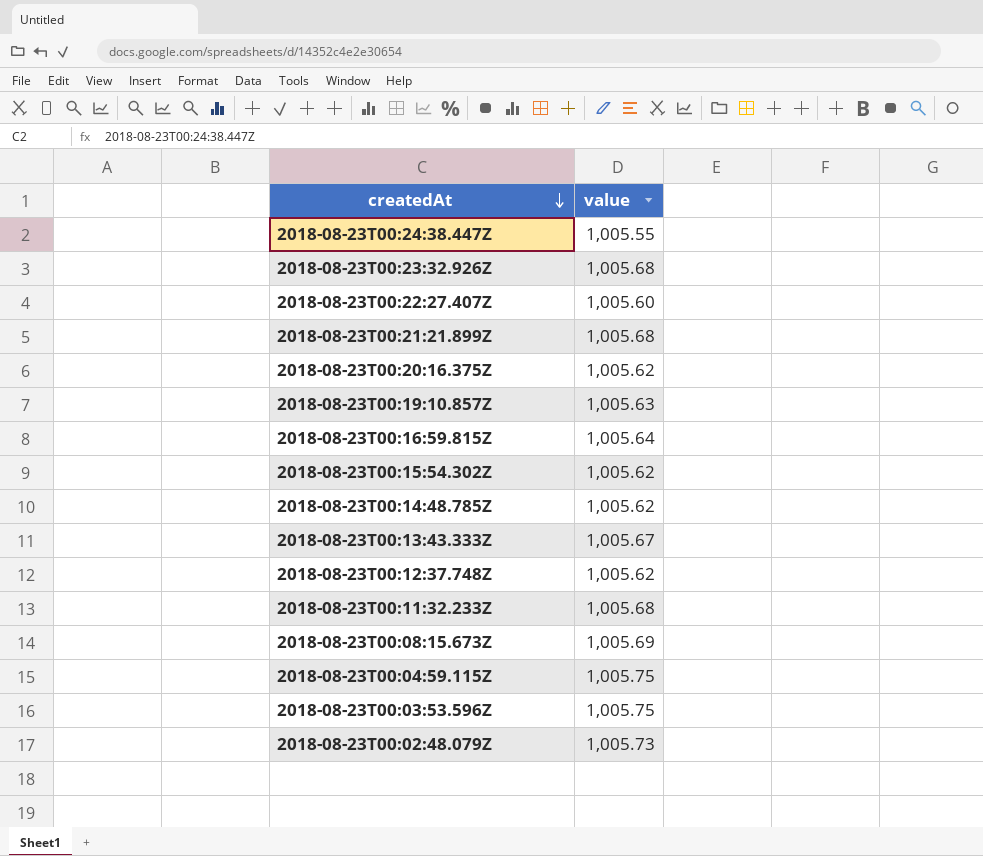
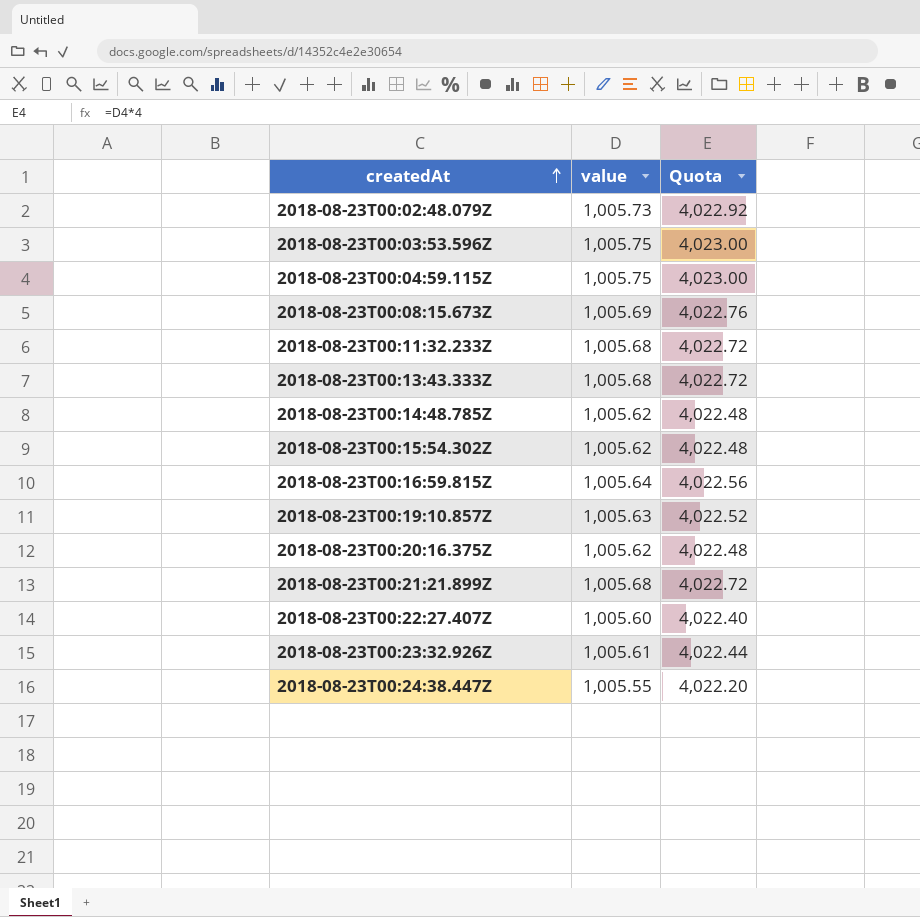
row order: createdAt descending -> createdAt ascending
column Quota | formula: none -> [value] * 4
row 2018-08-23T00:12:37.748Z: 1,005.62 -> none
2018-08-23T00:13:43.333Z | value: 1,005.67 -> 1,005.68
2018-08-23T00:23:32.926Z | value: 1,005.68 -> 1,005.61

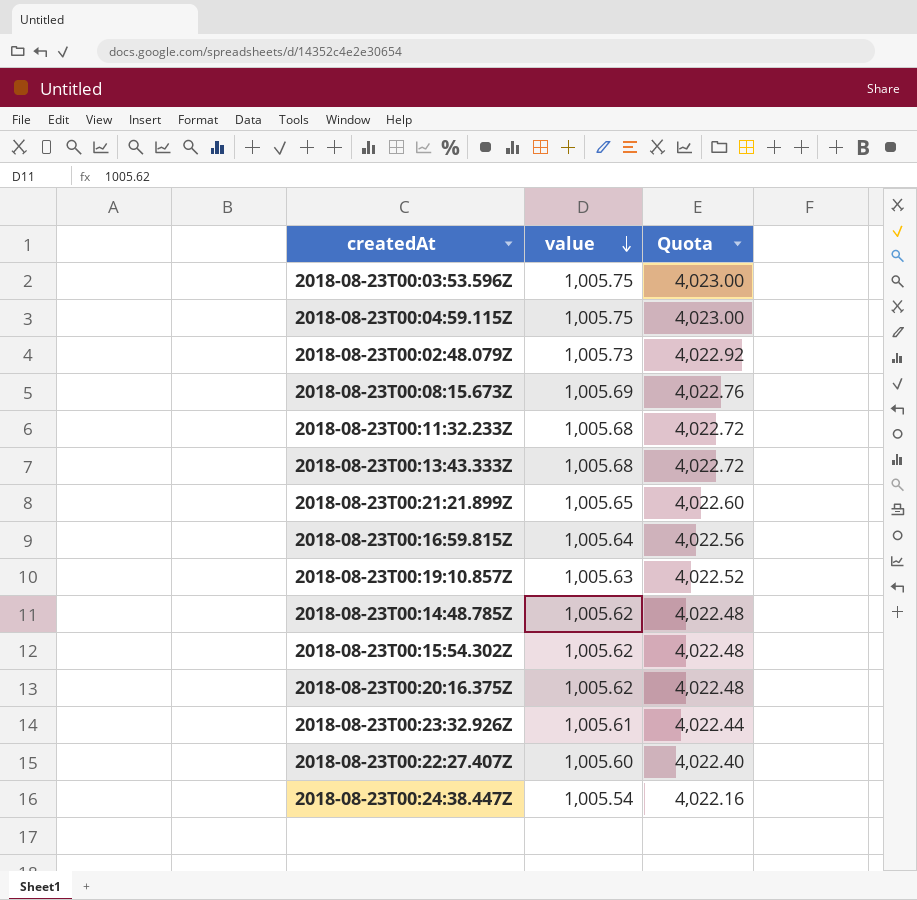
row order: createdAt ascending -> value descending
2018-08-23T00:21:21.899Z | value: 1,005.68 -> 1,005.65
2018-08-23T00:21:21.899Z | Quota: 4,022.72 -> 4,022.60
2018-08-23T00:24:38.447Z | value: 1,005.55 -> 1,005.54
2018-08-23T00:24:38.447Z | Quota: 4,022.20 -> 4,022.16

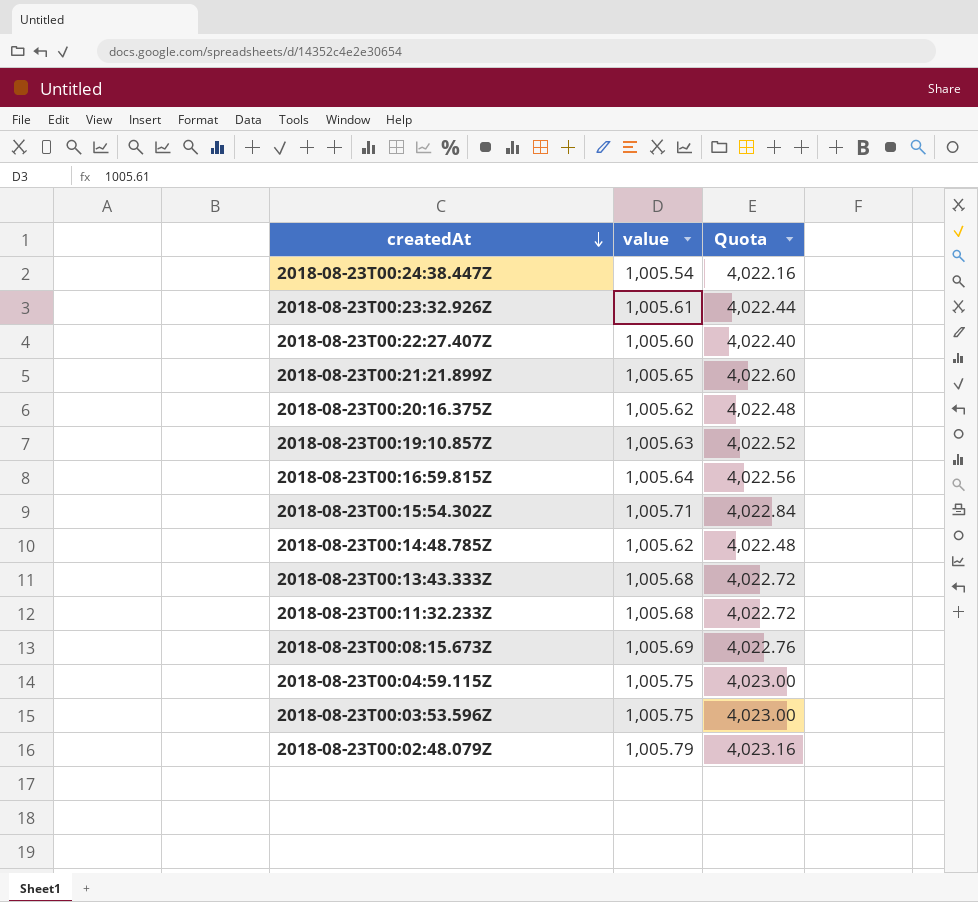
row order: value descending -> createdAt descending
2018-08-23T00:15:54.302Z | value: 1,005.62 -> 1,005.71
2018-08-23T00:15:54.302Z | Quota: 4,022.48 -> 4,022.84
2018-08-23T00:02:48.079Z | value: 1,005.73 -> 1,005.79
2018-08-23T00:02:48.079Z | Quota: 4,022.92 -> 4,023.16

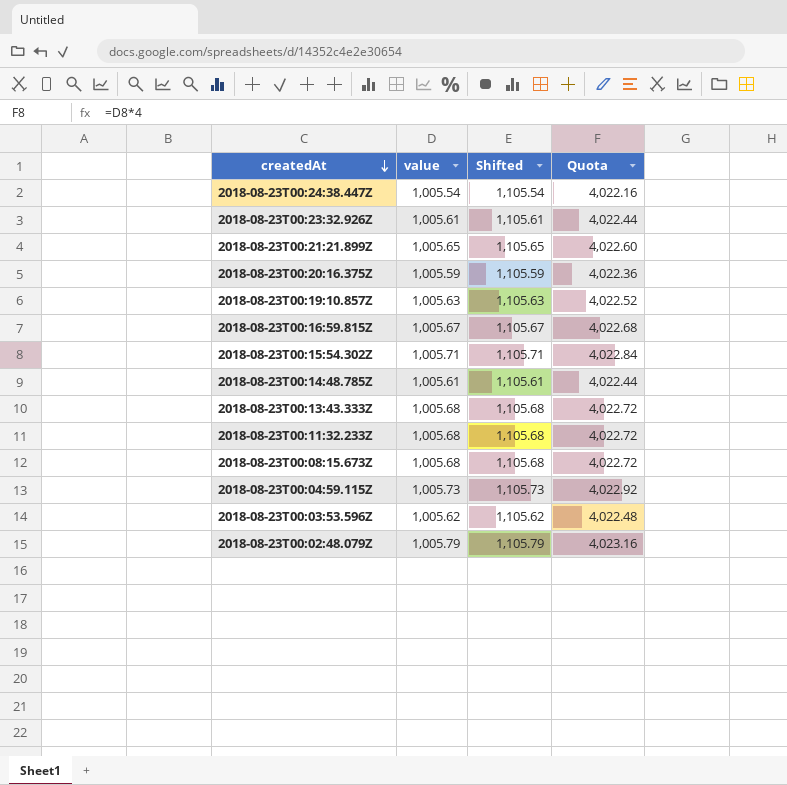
column Shifted | formula: none -> [value] + 100
row 2018-08-23T00:22:27.407Z: 1,005.60 | 4,022.40 -> none
2018-08-23T00:20:16.375Z | value: 1,005.62 -> 1,005.59
2018-08-23T00:20:16.375Z | Quota: 4,022.48 -> 4,022.36
2018-08-23T00:16:59.815Z | value: 1,005.64 -> 1,005.67
2018-08-23T00:16:59.815Z | Quota: 4,022.56 -> 4,022.68
2018-08-23T00:14:48.785Z | value: 1,005.62 -> 1,005.61
2018-08-23T00:14:48.785Z | Quota: 4,022.48 -> 4,022.44
2018-08-23T00:08:15.673Z | value: 1,005.69 -> 1,005.68
2018-08-23T00:08:15.673Z | Quota: 4,022.76 -> 4,022.72
2018-08-23T00:04:59.115Z | value: 1,005.75 -> 1,005.73
2018-08-23T00:04:59.115Z | Quota: 4,023.00 -> 4,022.92
2018-08-23T00:03:53.596Z | value: 1,005.75 -> 1,005.62
2018-08-23T00:03:53.596Z | Quota: 4,023.00 -> 4,022.48

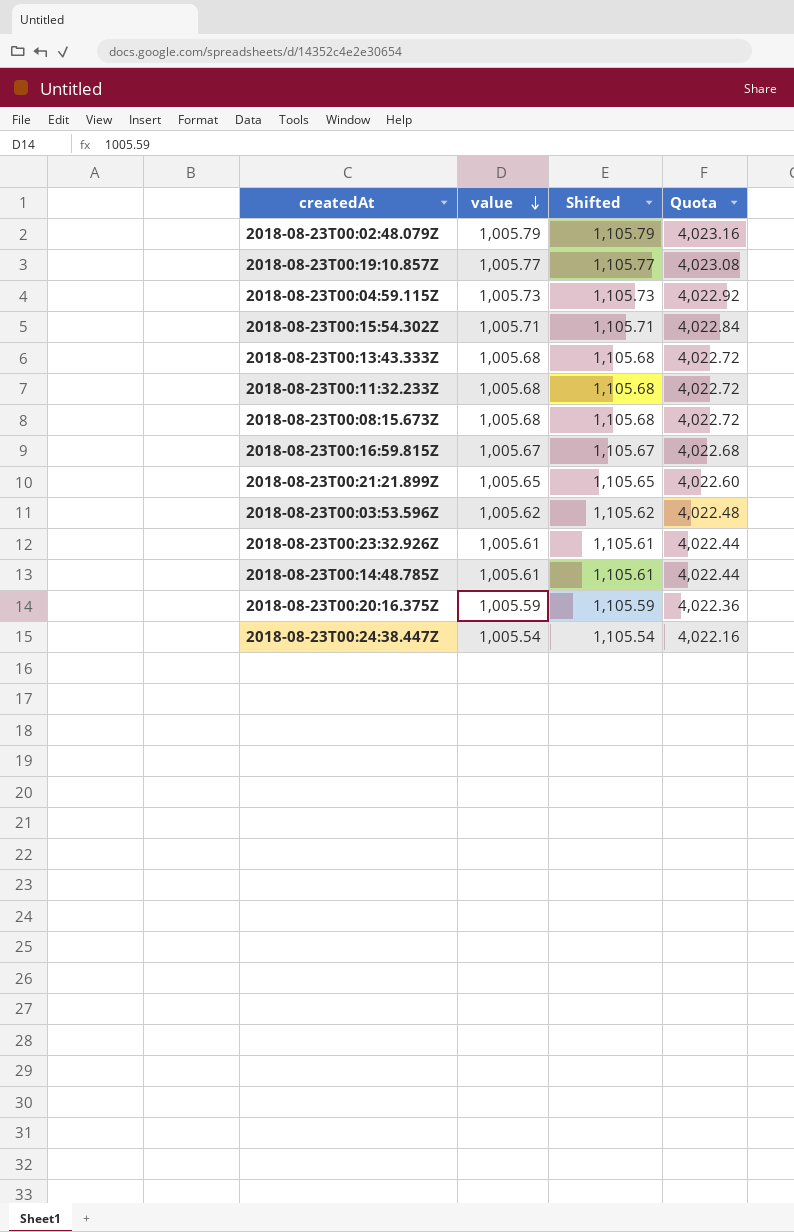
row order: createdAt descending -> value descending
2018-08-23T00:19:10.857Z | value: 1,005.63 -> 1,005.77
2018-08-23T00:19:10.857Z | Shifted: 1,105.63 -> 1,105.77
2018-08-23T00:19:10.857Z | Quota: 4,022.52 -> 4,023.08

